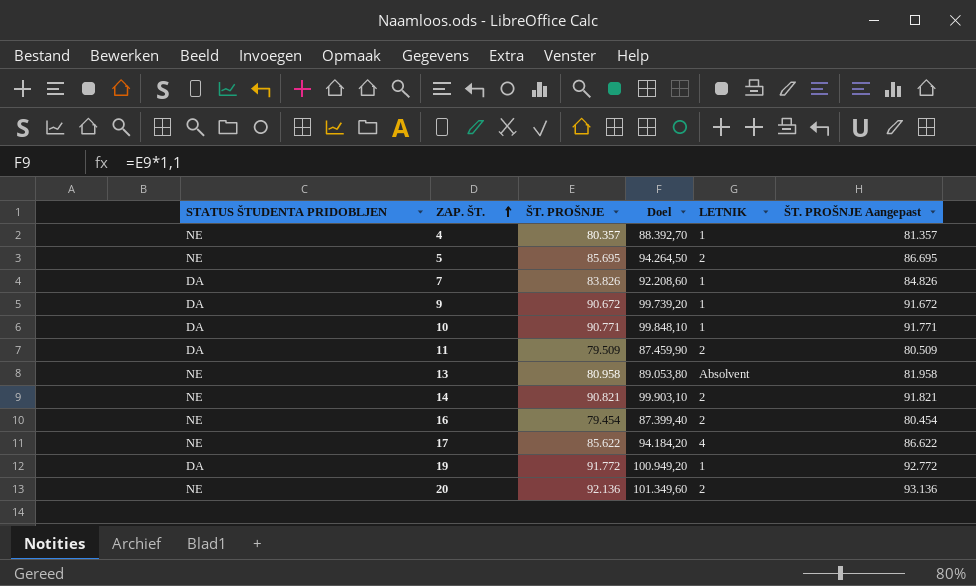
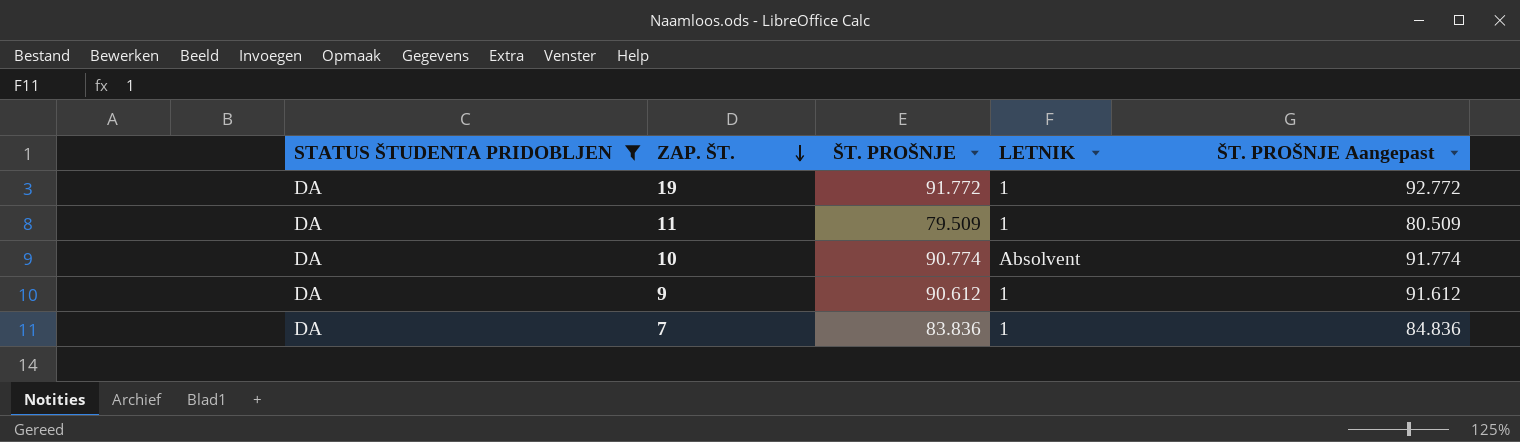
filter: none -> STATUS ŠTUDENTA PRIDOBLJEN = DA
row order: ZAP. ŠT. ascending -> ZAP. ŠT. descending
column Doel | formula: [ŠT. PROŠNJE] * 1,1 -> none
11 | LETNIK: 2 -> 1
10 | ŠT. PROŠNJE: 90.771 -> 90.774
10 | LETNIK: 1 -> Absolvent
10 | ŠT. PROŠNJE Aangepast: 91.771 -> 91.774
9 | ŠT. PROŠNJE: 90.672 -> 90.612
9 | ŠT. PROŠNJE Aangepast: 91.672 -> 91.612
7 | ŠT. PROŠNJE: 83.826 -> 83.836
7 | ŠT. PROŠNJE Aangepast: 84.826 -> 84.836

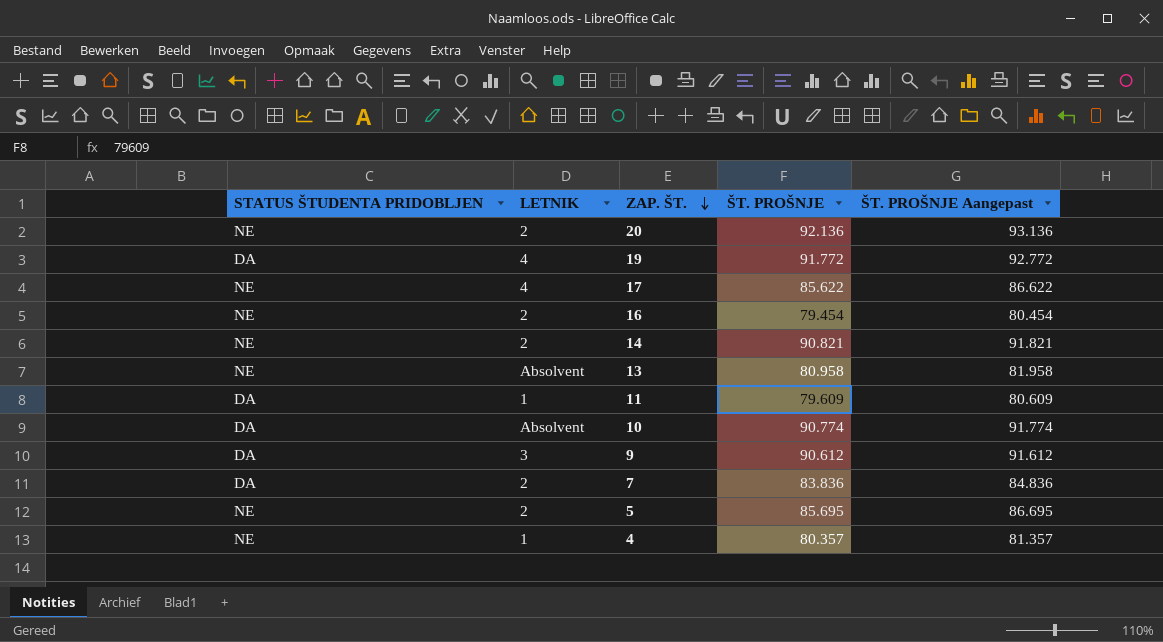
filter: STATUS ŠTUDENTA PRIDOBLJEN = DA -> none
column LETNIK | position: 4 -> 2
19 | LETNIK: 1 -> 4
11 | ŠT. PROŠNJE: 79.509 -> 79.609
11 | ŠT. PROŠNJE Aangepast: 80.509 -> 80.609
9 | LETNIK: 1 -> 3
7 | LETNIK: 1 -> 2

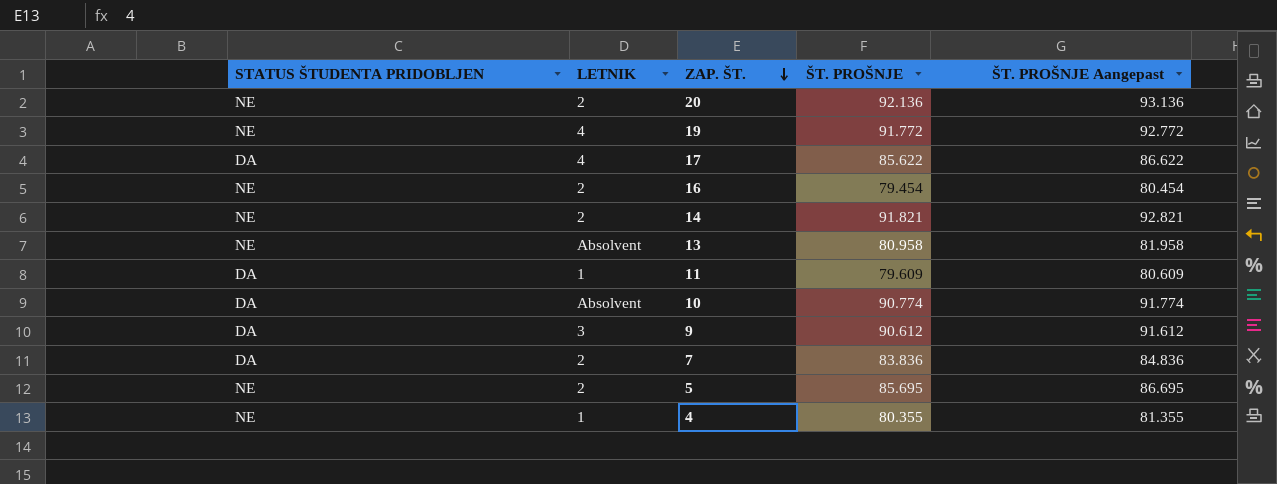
19 | STATUS ŠTUDENTA PRIDOBLJEN: DA -> NE
17 | STATUS ŠTUDENTA PRIDOBLJEN: NE -> DA
14 | ŠT. PROŠNJE: 90.821 -> 91.821
14 | ŠT. PROŠNJE Aangepast: 91.821 -> 92.821
4 | ŠT. PROŠNJE: 80.357 -> 80.355
4 | ŠT. PROŠNJE Aangepast: 81.357 -> 81.355

